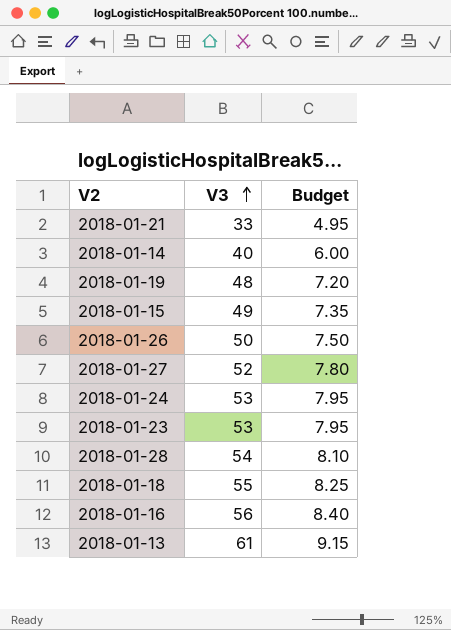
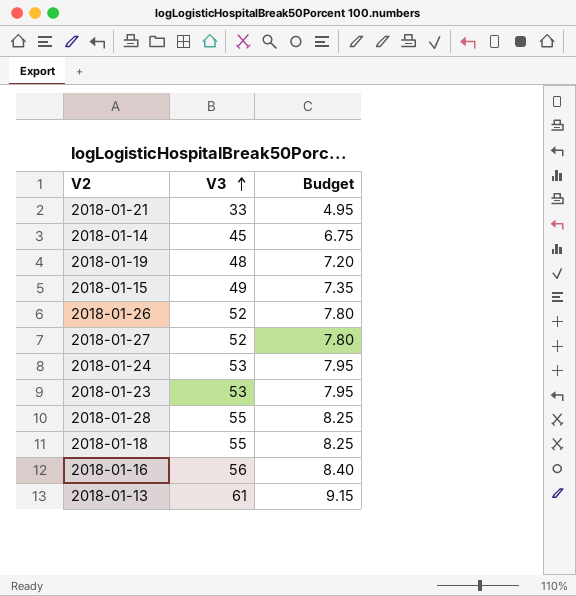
2018-01-14 | V3: 40 -> 45
2018-01-14 | Budget: 6.00 -> 6.75
2018-01-26 | V3: 50 -> 52
2018-01-26 | Budget: 7.50 -> 7.80
2018-01-28 | V3: 54 -> 55
2018-01-28 | Budget: 8.10 -> 8.25

